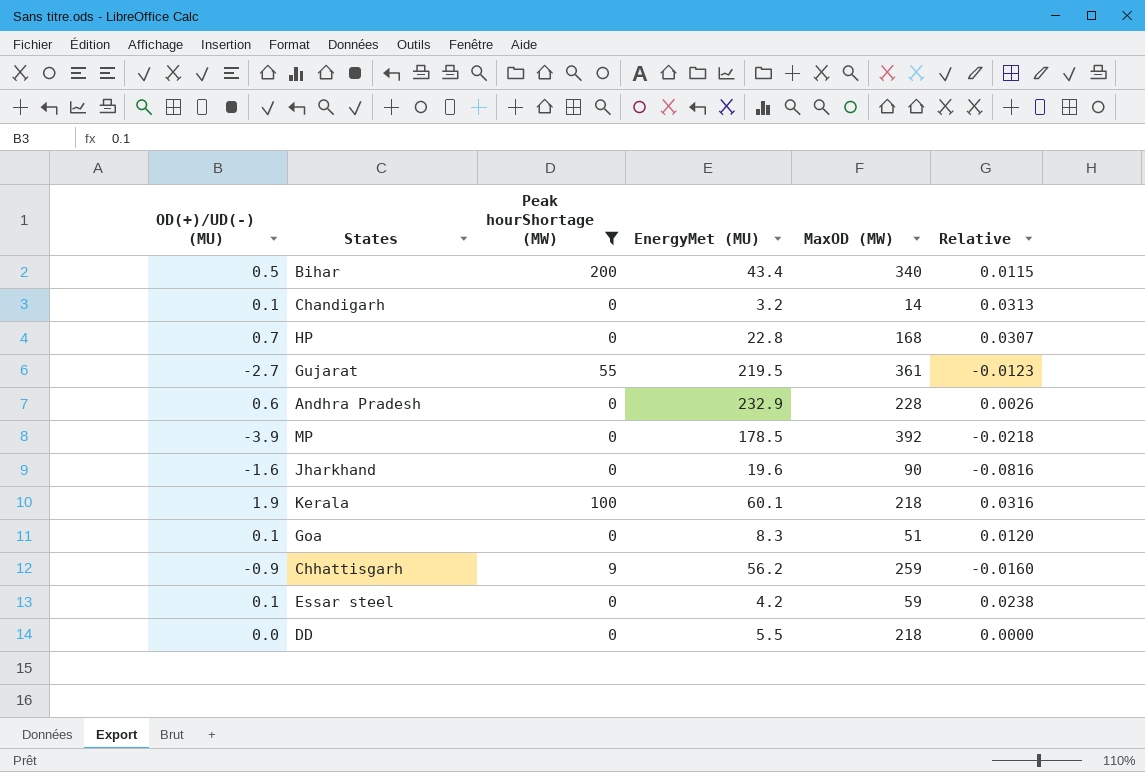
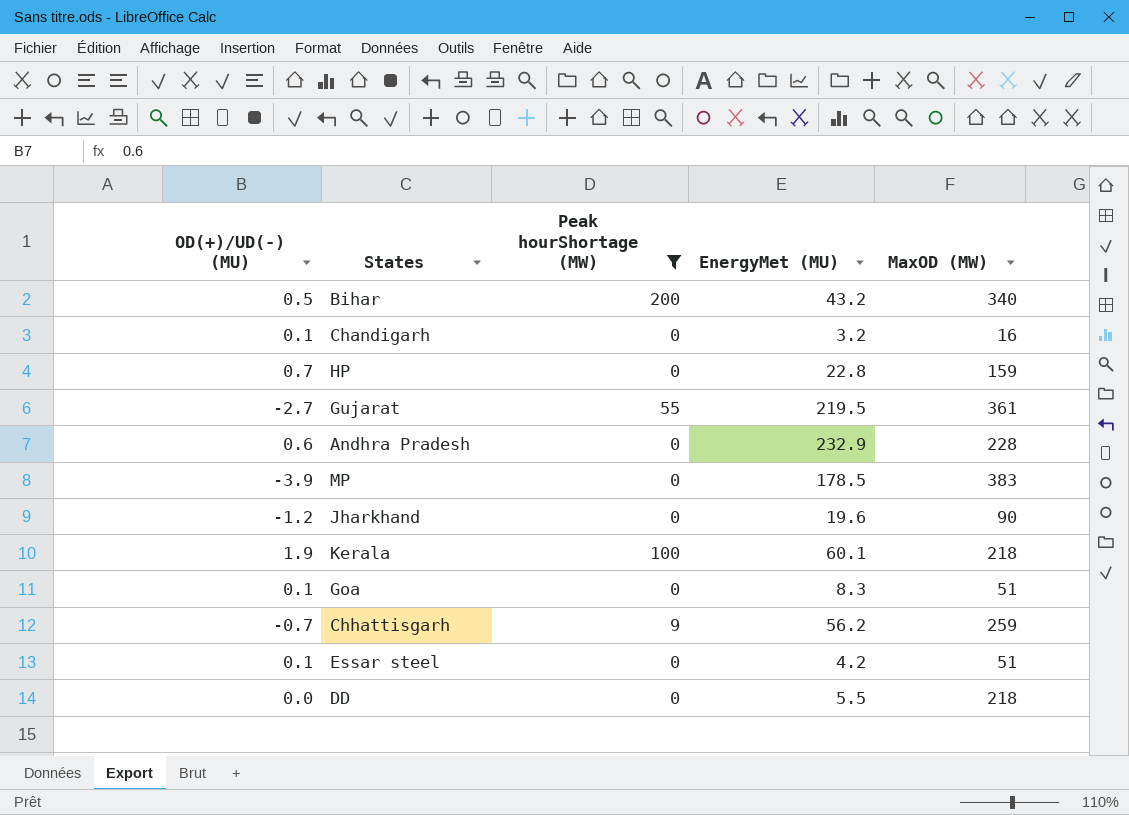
column Relative | formula: [OD(+)/UD(-) (MU)] / [EnergyMet (MU)] -> none
Bihar | EnergyMet (MU): 43.4 -> 43.2
Chandigarh | MaxOD (MW): 14 -> 16
HP | MaxOD (MW): 168 -> 159
MP | MaxOD (MW): 392 -> 383
Jharkhand | OD(+)/UD(-) (MU): -1.6 -> -1.2
Chhattisgarh | OD(+)/UD(-) (MU): -0.9 -> -0.7
Essar steel | MaxOD (MW): 59 -> 51

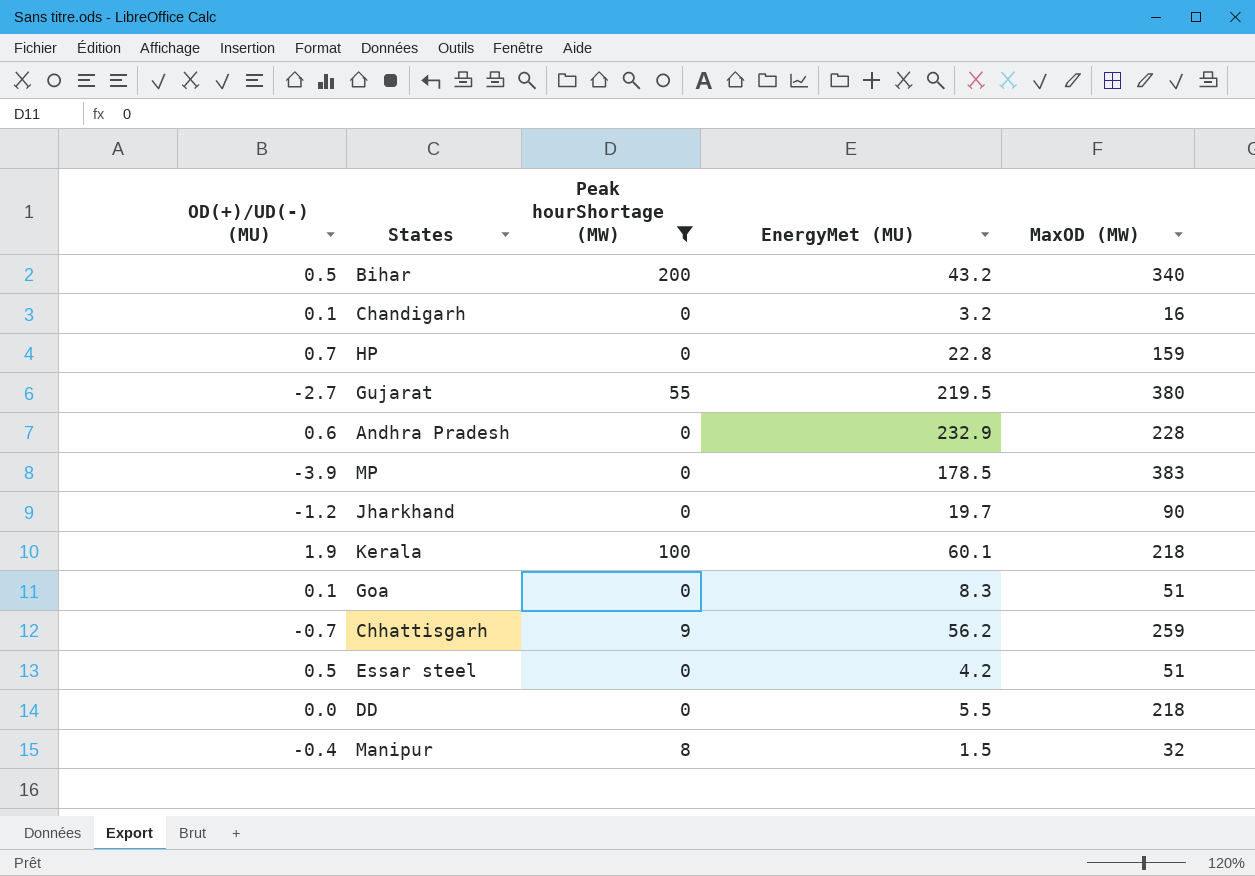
Gujarat | MaxOD (MW): 361 -> 380
Jharkhand | EnergyMet (MU): 19.6 -> 19.7
Essar steel | OD(+)/UD(-) (MU): 0.1 -> 0.5
row Manipur: none -> -0.4 | 8 | 1.5 | 32

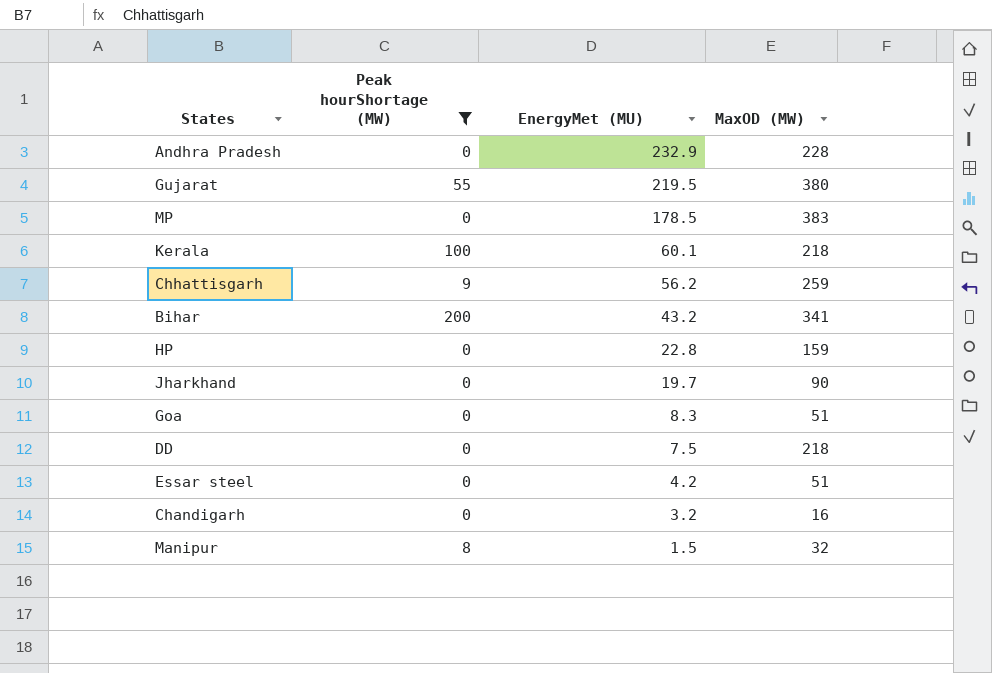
row order: none -> EnergyMet (MU) descending
column OD(+)/UD(-) (MU) | position: 1 -> none
Bihar | MaxOD (MW): 340 -> 341
DD | EnergyMet (MU): 5.5 -> 7.5

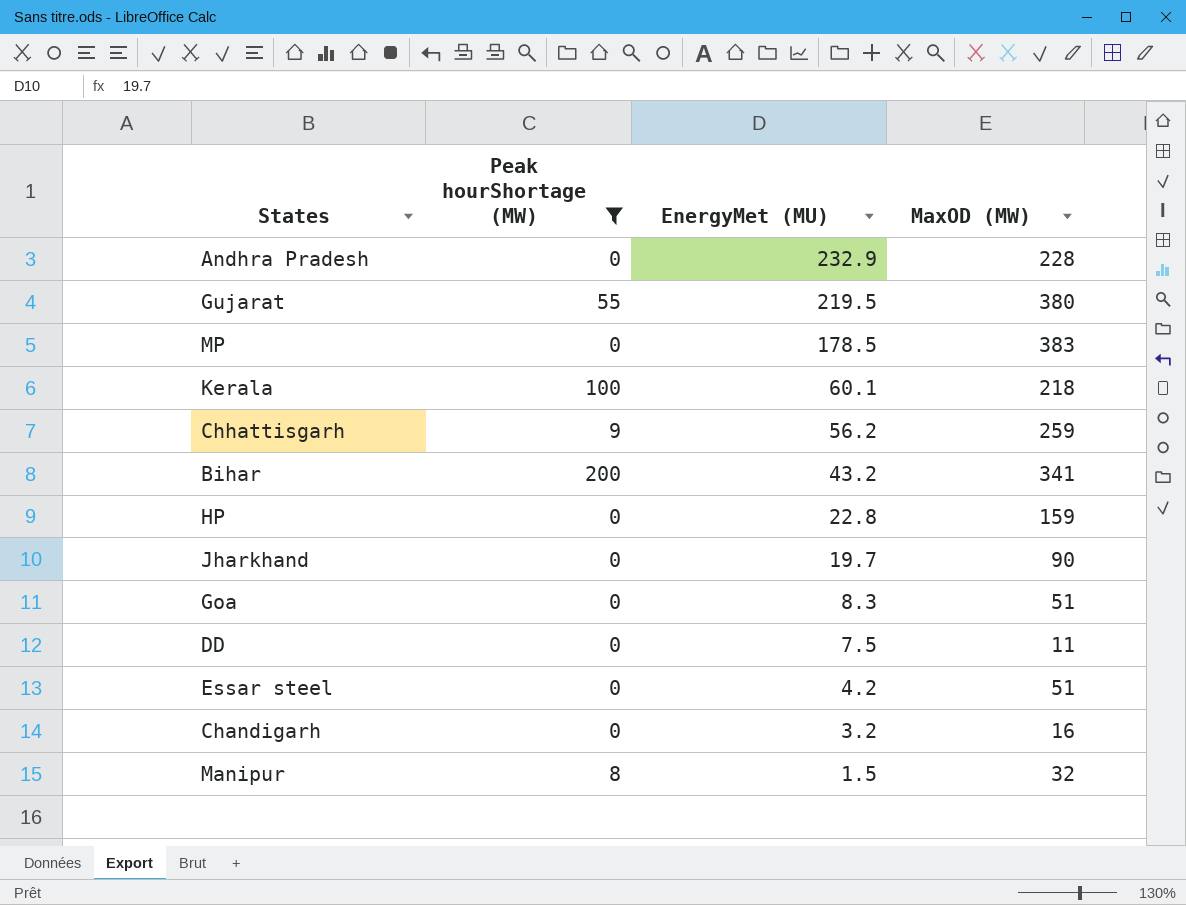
DD | MaxOD (MW): 218 -> 11

